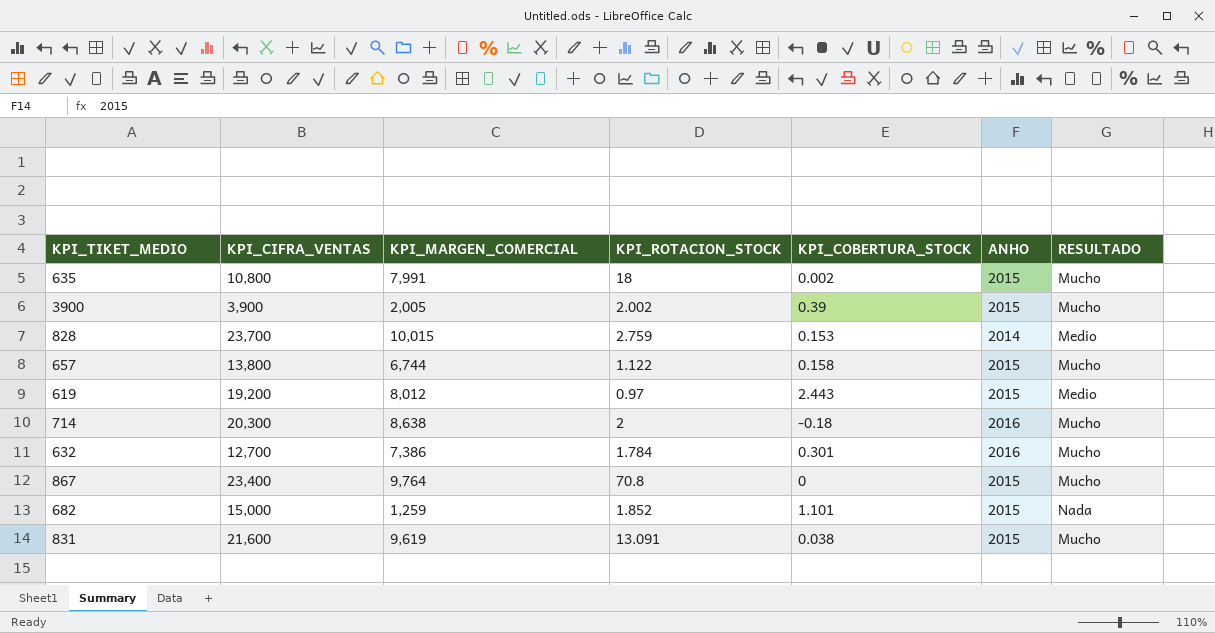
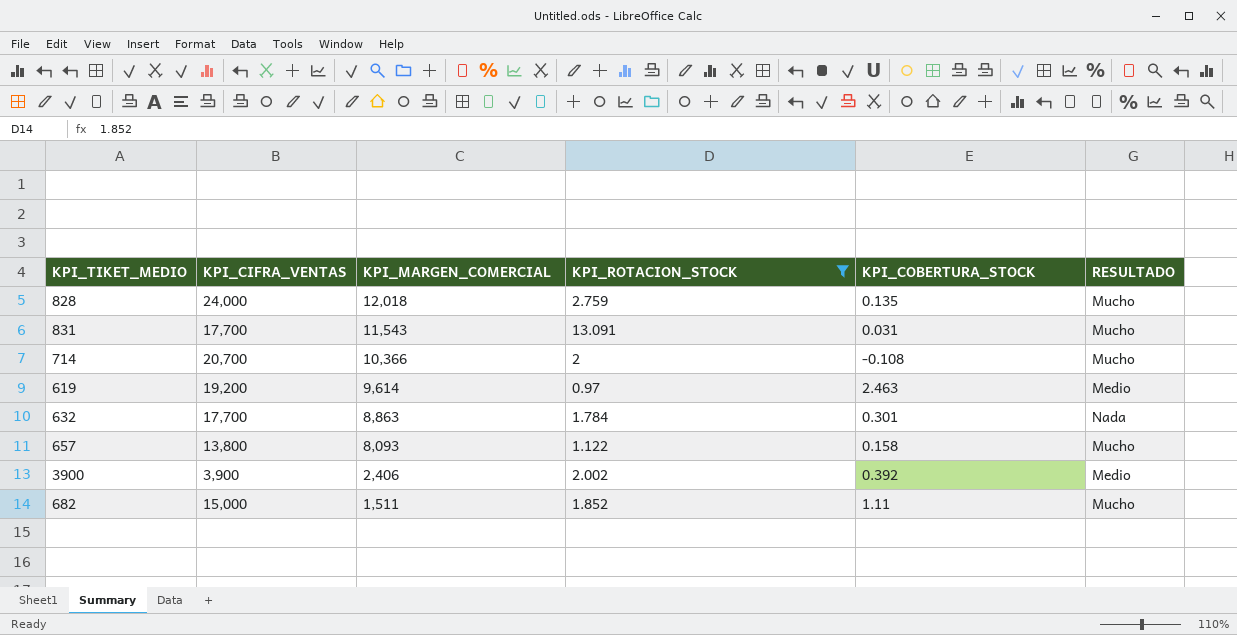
filter: none -> KPI_ROTACION_STOCK <= 13.091
row order: none -> KPI_MARGEN_COMERCIAL descending
column ANHO | position: 6 -> none
828 | KPI_CIFRA_VENTAS: 23,700 -> 24,000
828 | KPI_MARGEN_COMERCIAL: 10,015 -> 12,018
828 | KPI_COBERTURA_STOCK: 0.153 -> 0.135
828 | RESULTADO: Medio -> Mucho
831 | KPI_CIFRA_VENTAS: 21,600 -> 17,700
831 | KPI_MARGEN_COMERCIAL: 9,619 -> 11,543
831 | KPI_COBERTURA_STOCK: 0.038 -> 0.031
714 | KPI_CIFRA_VENTAS: 20,300 -> 20,700
714 | KPI_MARGEN_COMERCIAL: 8,638 -> 10,366
714 | KPI_COBERTURA_STOCK: -0.18 -> -0.108
619 | KPI_MARGEN_COMERCIAL: 8,012 -> 9,614
619 | KPI_COBERTURA_STOCK: 2.443 -> 2.463
632 | KPI_CIFRA_VENTAS: 12,700 -> 17,700
632 | KPI_MARGEN_COMERCIAL: 7,386 -> 8,863
632 | RESULTADO: Mucho -> Nada
657 | KPI_MARGEN_COMERCIAL: 6,744 -> 8,093
3900 | KPI_MARGEN_COMERCIAL: 2,005 -> 2,406
3900 | KPI_COBERTURA_STOCK: 0.39 -> 0.392
3900 | RESULTADO: Mucho -> Medio
682 | KPI_MARGEN_COMERCIAL: 1,259 -> 1,511
682 | KPI_COBERTURA_STOCK: 1.101 -> 1.11
682 | RESULTADO: Nada -> Mucho

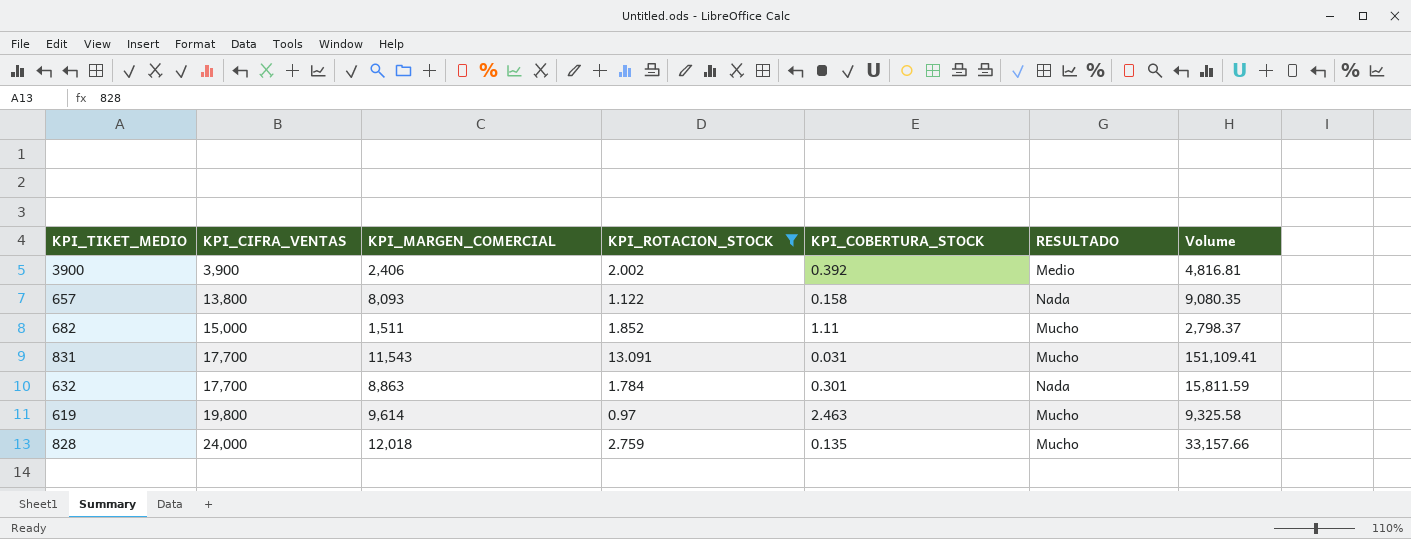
row order: KPI_MARGEN_COMERCIAL descending -> KPI_CIFRA_VENTAS ascending
column Volume | formula: none -> [KPI_MARGEN_COMERCIAL] * [KPI_ROTACION_STOCK]
row 714: 20,700 | 10,366 | 2 | -0.108 | Mucho -> none
657 | RESULTADO: Mucho -> Nada
619 | KPI_CIFRA_VENTAS: 19,200 -> 19,800
619 | RESULTADO: Medio -> Mucho

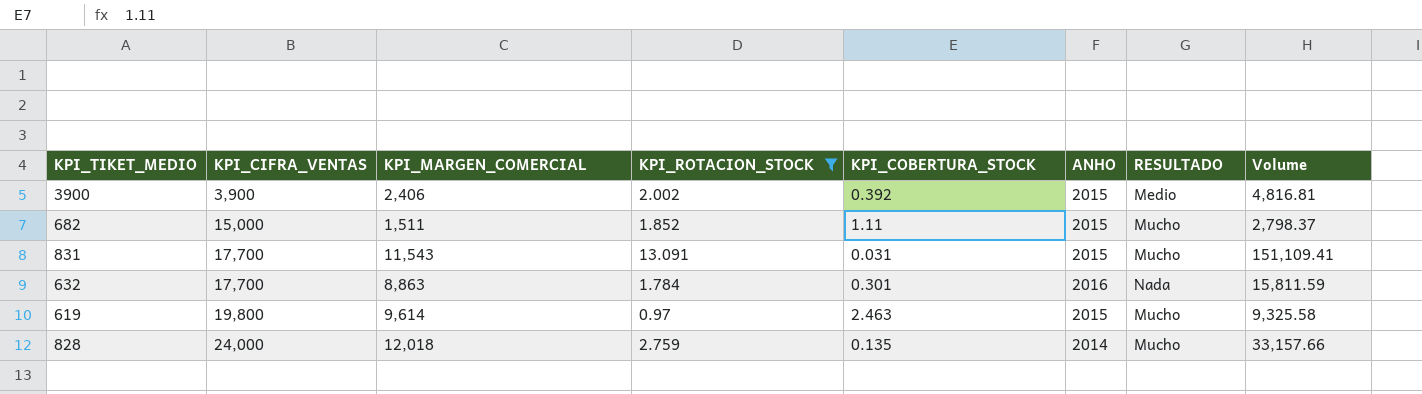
column ANHO | position: none -> 6
row 657: 13,800 | 8,093 | 1.122 | 0.158 | Nada | 9,080.35 -> none

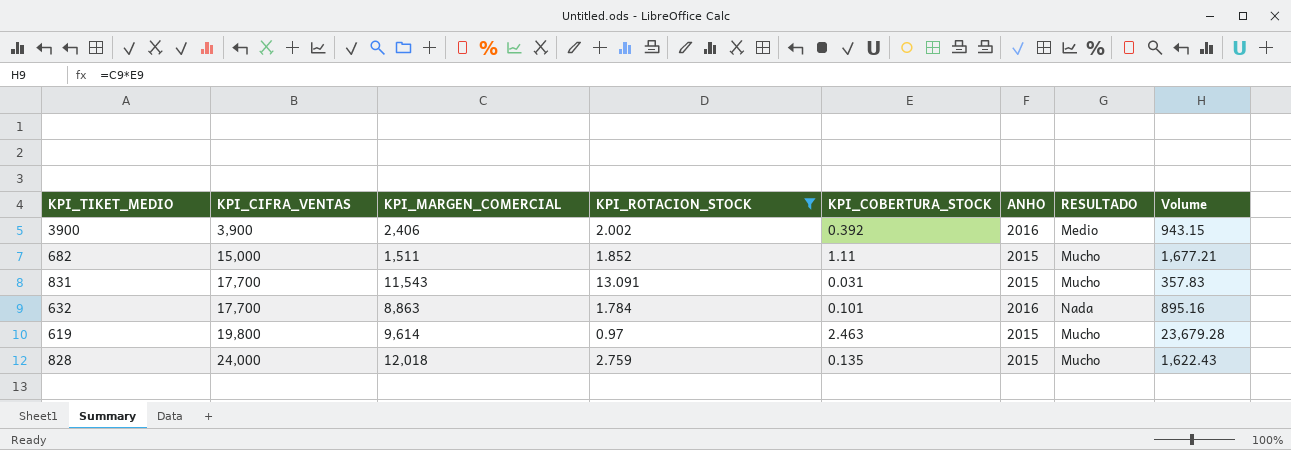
column Volume | formula: [KPI_MARGEN_COMERCIAL] * [KPI_ROTACION_STOCK] -> [KPI_MARGEN_COMERCIAL] * [KPI_COBERTURA_STOCK]
3900 | ANHO: 2015 -> 2016
632 | KPI_COBERTURA_STOCK: 0.301 -> 0.101
828 | ANHO: 2014 -> 2015

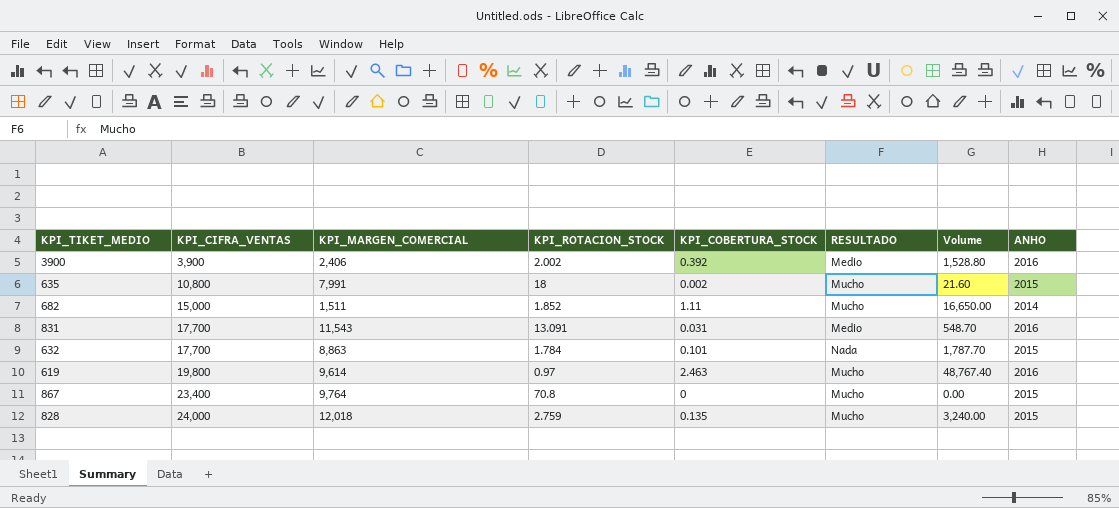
filter: KPI_ROTACION_STOCK <= 13.091 -> none
column Volume | formula: [KPI_MARGEN_COMERCIAL] * [KPI_COBERTURA_STOCK] -> [KPI_CIFRA_VENTAS] * [KPI_COBERTURA_STOCK]
column ANHO | position: 6 -> 8
682 | ANHO: 2015 -> 2014
831 | RESULTADO: Mucho -> Medio
831 | ANHO: 2015 -> 2016
632 | ANHO: 2016 -> 2015
619 | ANHO: 2015 -> 2016

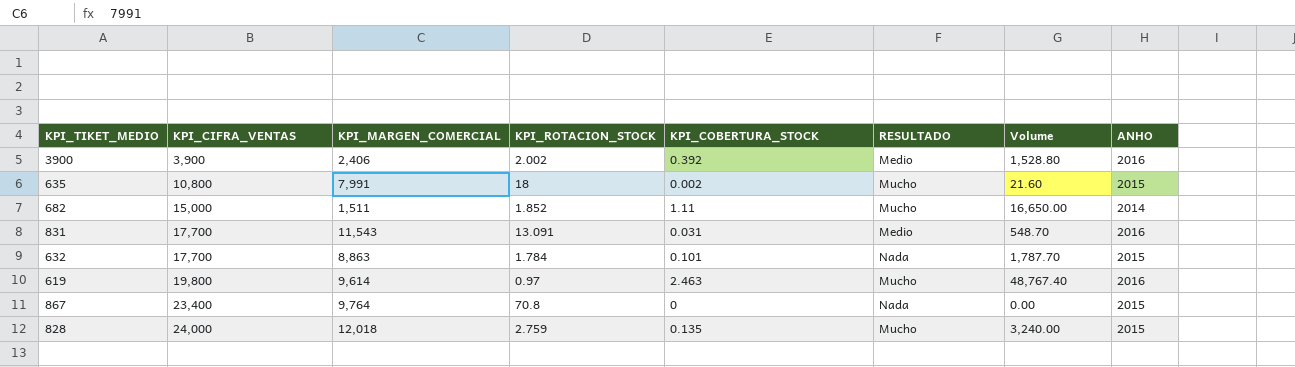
867 | RESULTADO: Mucho -> Nada

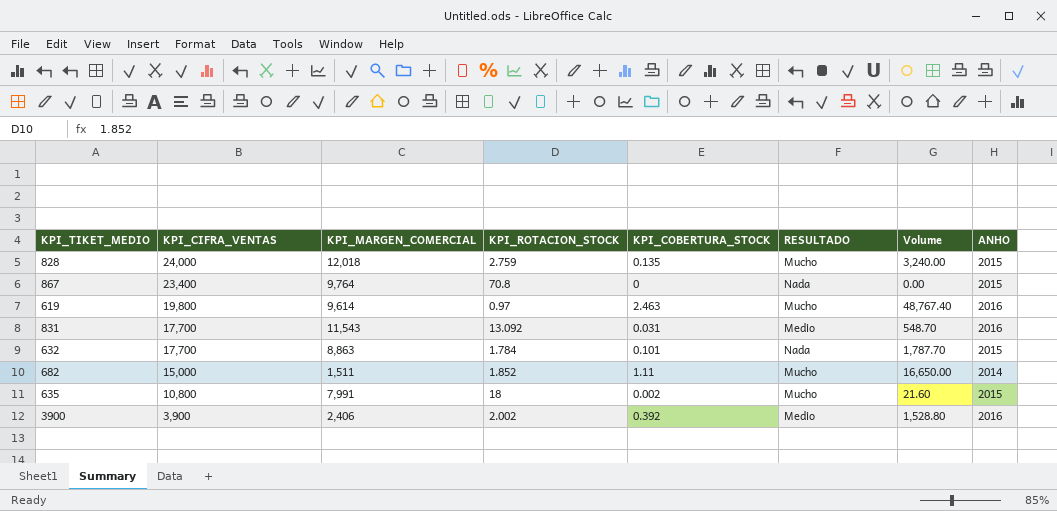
row order: KPI_CIFRA_VENTAS ascending -> KPI_CIFRA_VENTAS descending
831 | KPI_ROTACION_STOCK: 13.091 -> 13.092

